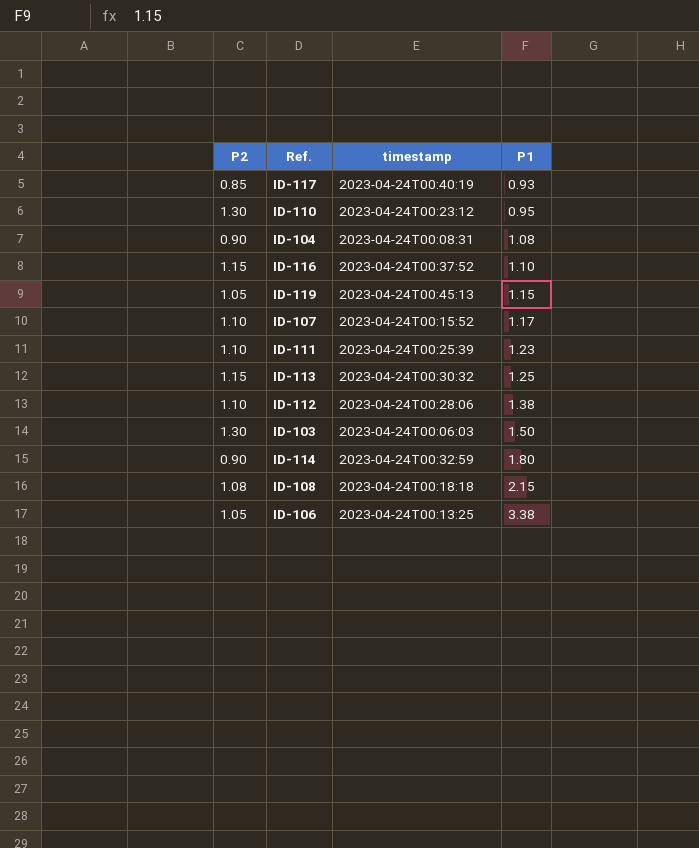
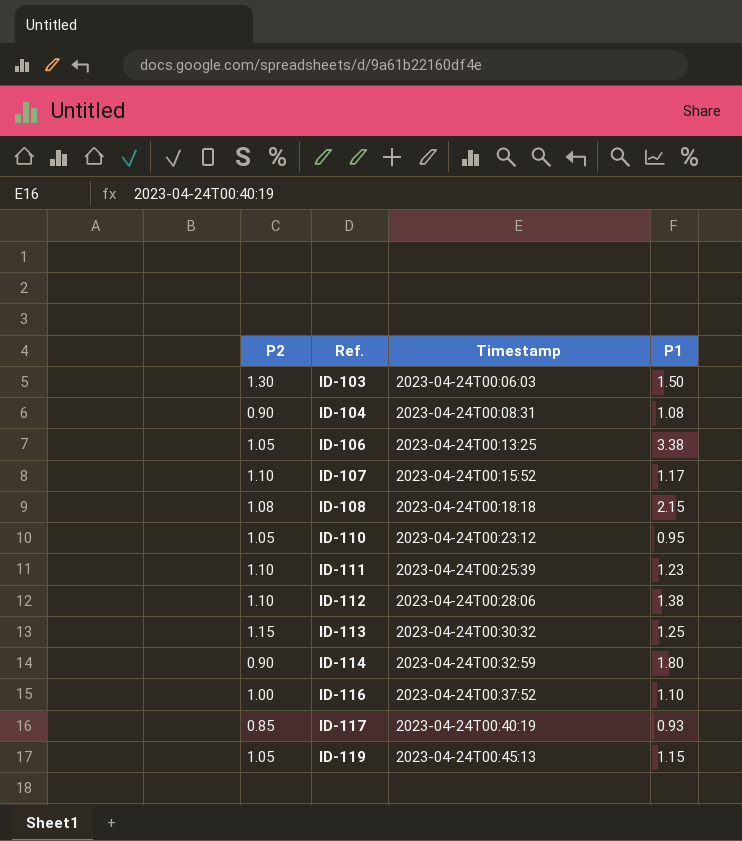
row order: P1 ascending -> Ref. ascending
column name: timestamp -> Timestamp
ID-110 | P2: 1.30 -> 1.05
ID-116 | P2: 1.15 -> 1.00

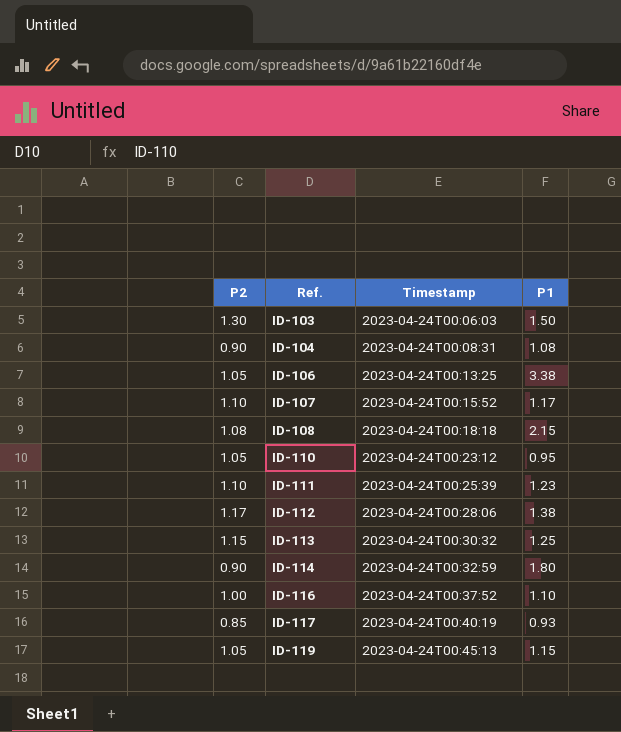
ID-112 | P2: 1.10 -> 1.17

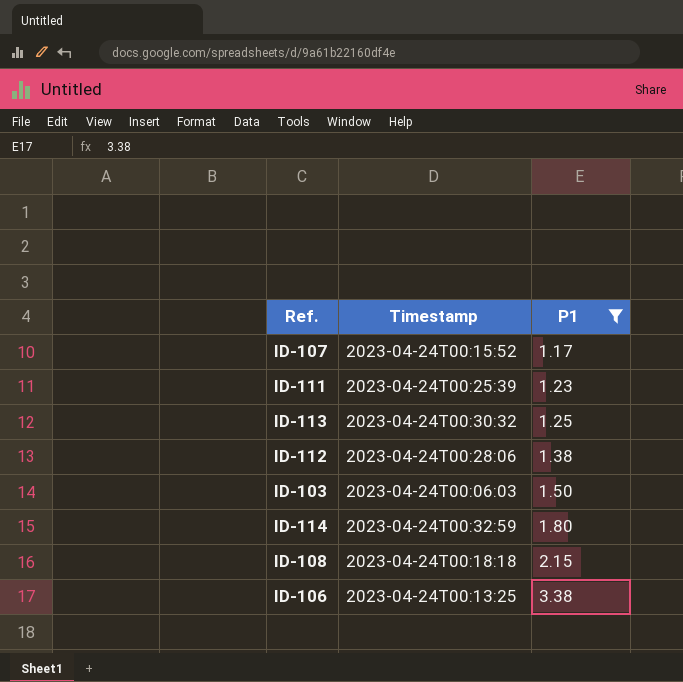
filter: none -> P1 >= 1.17
row order: Ref. ascending -> P1 ascending
column P2 | position: 1 -> none

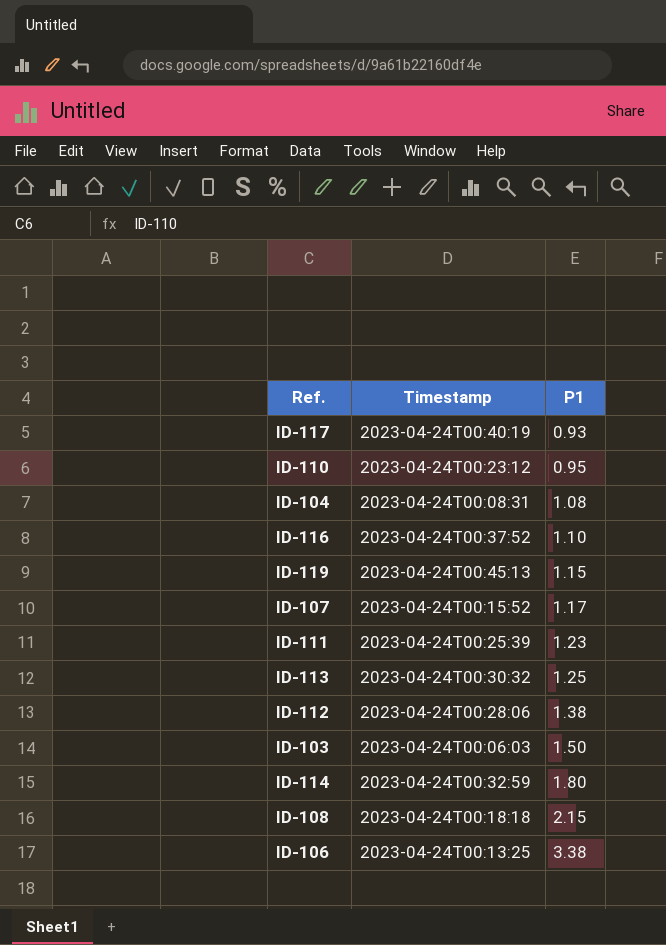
filter: P1 >= 1.17 -> none

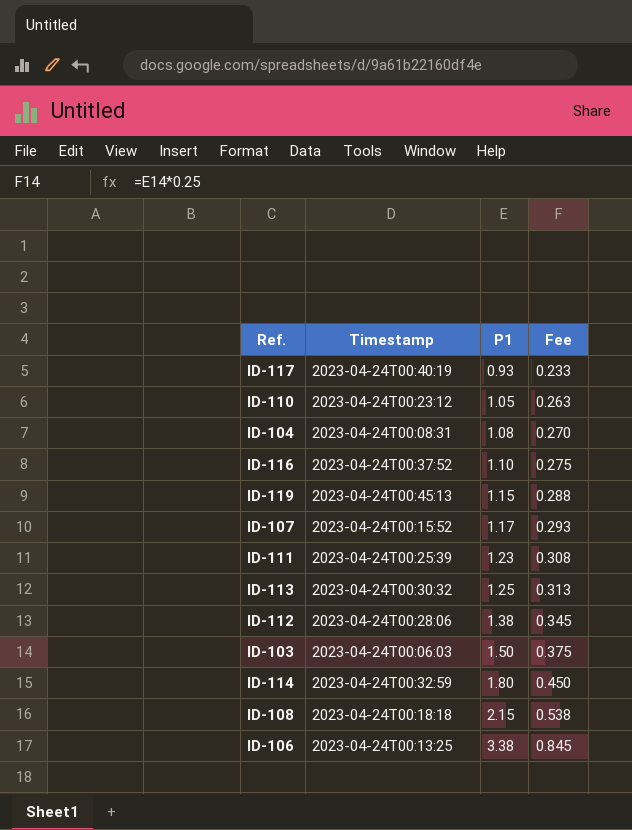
column Fee | formula: none -> [P1] * 0.25
ID-110 | P1: 0.95 -> 1.05

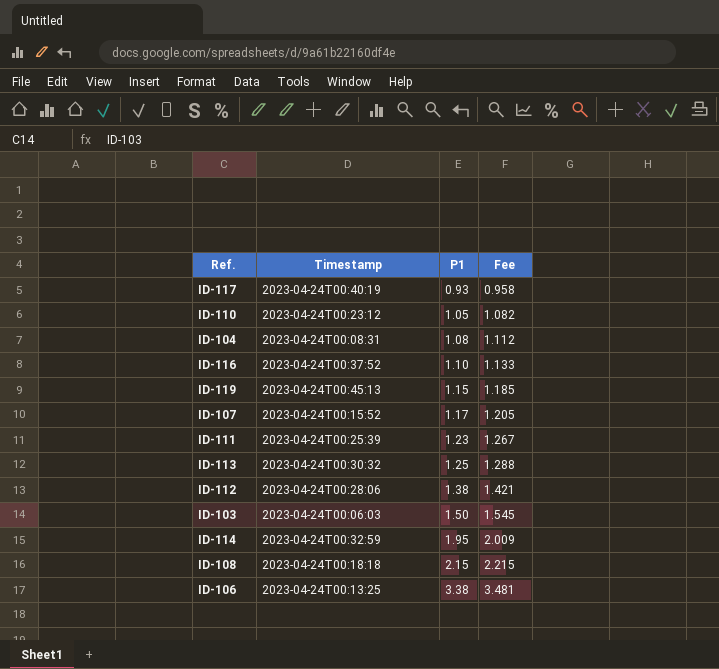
column Fee | formula: [P1] * 0.25 -> [P1] * 1.03
ID-114 | P1: 1.80 -> 1.95

